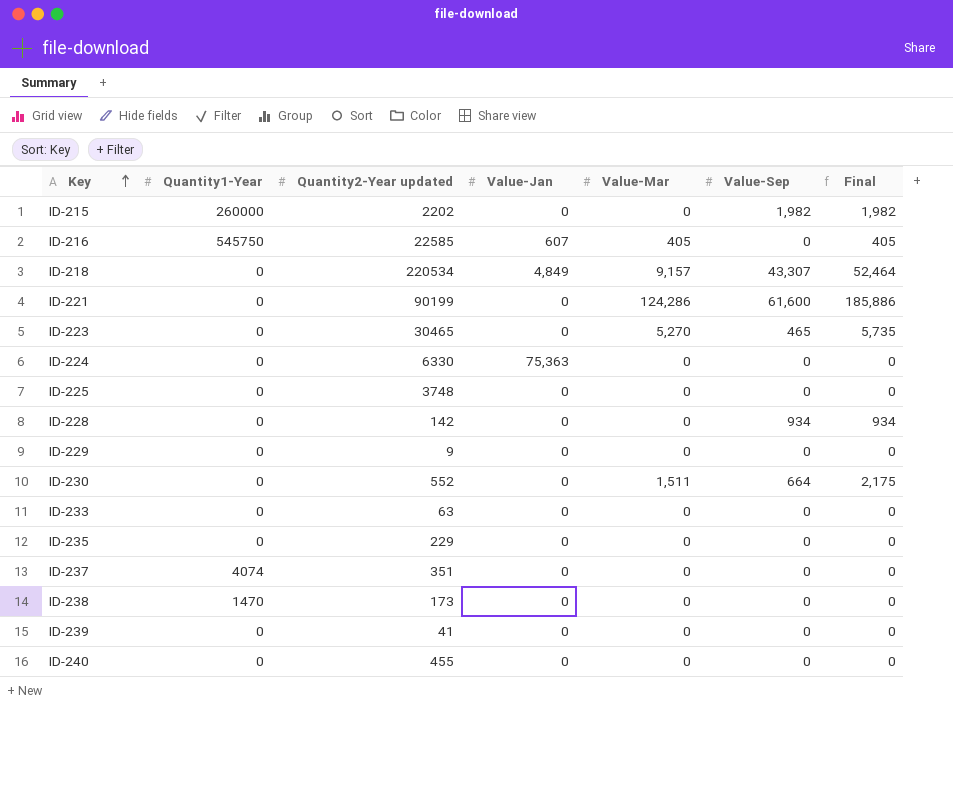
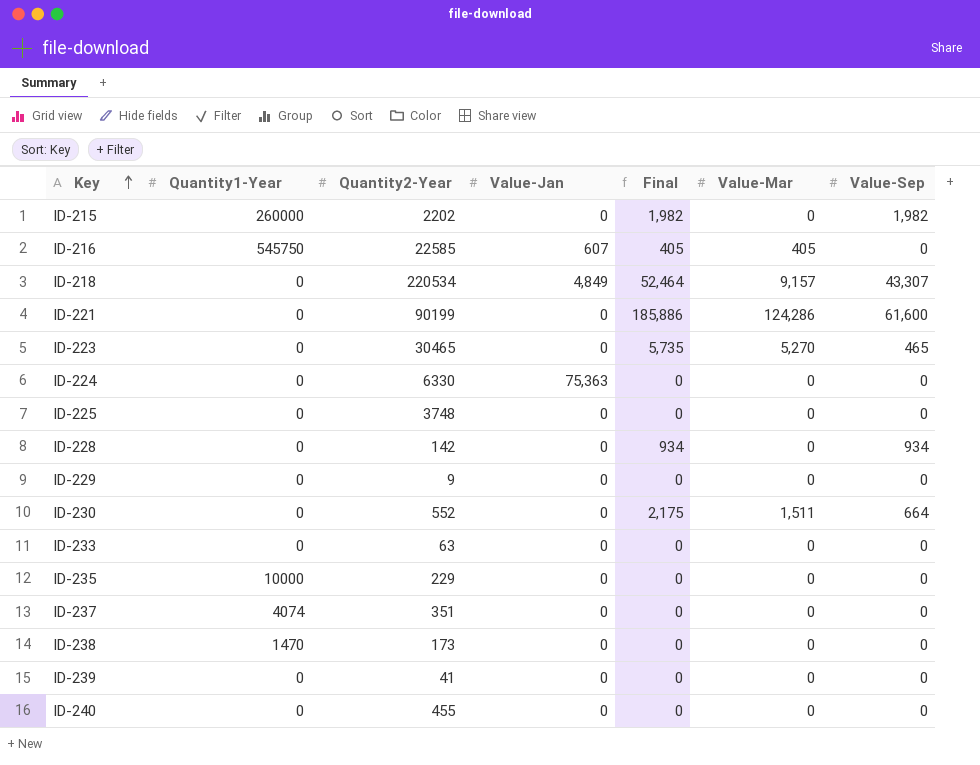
column name: Quantity2-Year updated -> Quantity2-Year
column Final | position: 7 -> 5
ID-235 | Quantity1-Year: 0 -> 10000

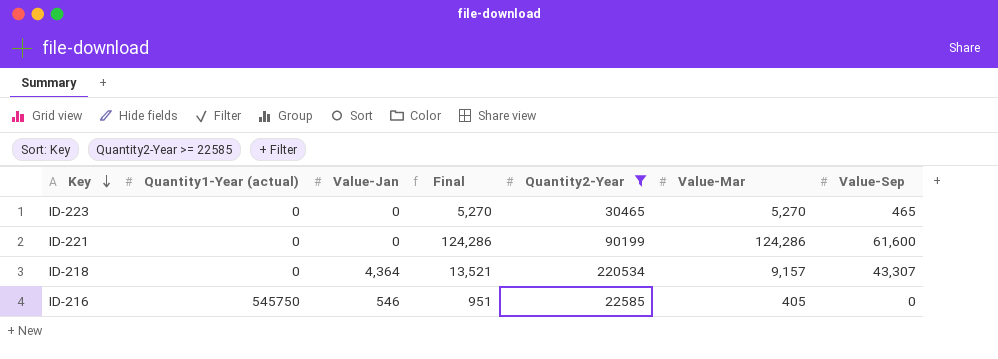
filter: none -> Quantity2-Year >= 22585
row order: Key ascending -> Key descending
column name: Quantity1-Year -> Quantity1-Year (actual)
column Final | formula: [Value-Mar] + [Value-Sep] -> [Value-Jan] + [Value-Mar]
column Quantity2-Year | position: 3 -> 5
ID-218 | Value-Jan: 4,849 -> 4,364
ID-216 | Value-Jan: 607 -> 546

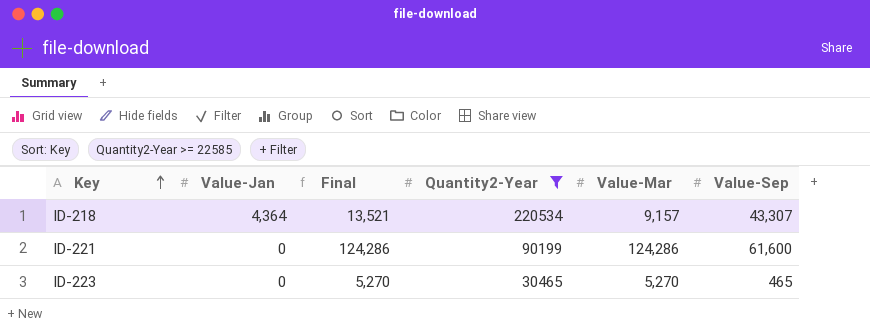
row order: Key descending -> Key ascending
column Quantity1-Year (actual) | position: 2 -> none
row ID-216: 545750 | 546 | 951 | 22585 | 405 | 0 -> none

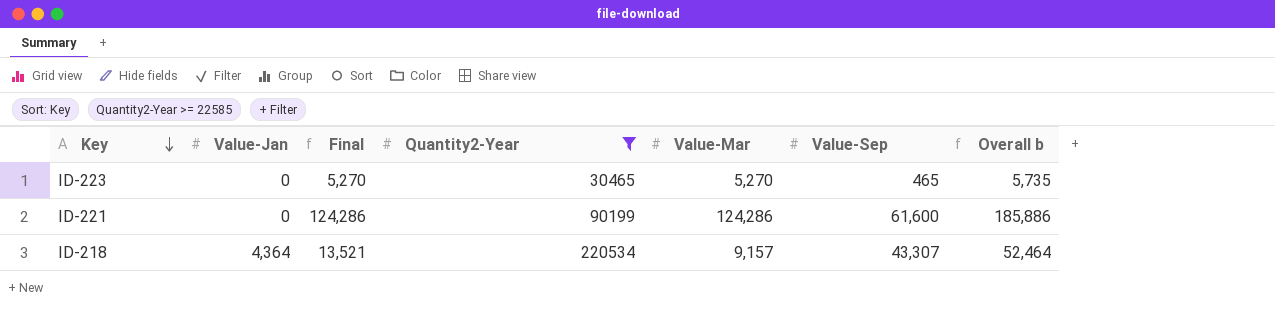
row order: Key ascending -> Key descending
column Overall b | formula: none -> [Value-Mar] + [Value-Sep]

